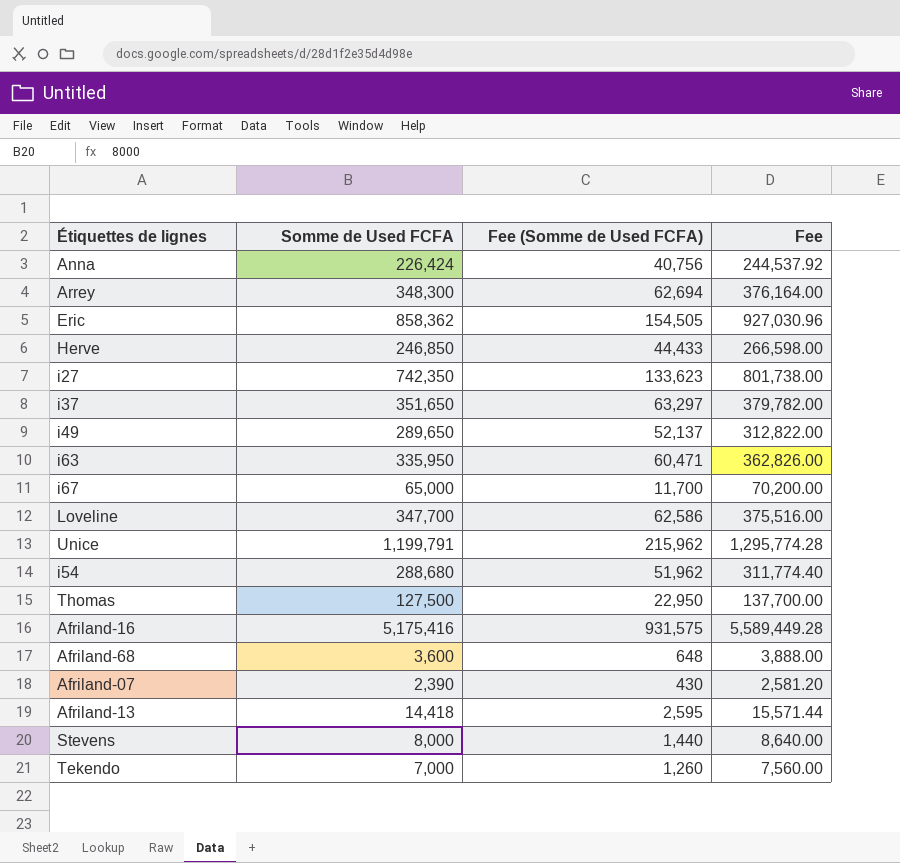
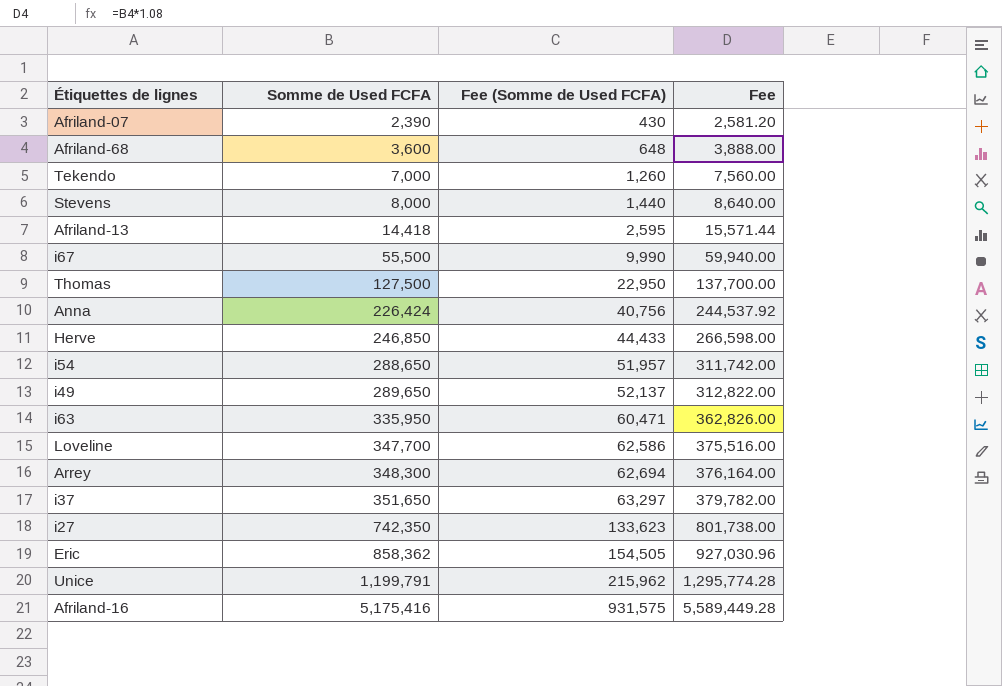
row order: none -> Somme de Used FCFA ascending
i67 | Somme de Used FCFA: 65,000 -> 55,500
i67 | Fee (Somme de Used FCFA): 11,700 -> 9,990
i67 | Fee: 70,200.00 -> 59,940.00
i54 | Somme de Used FCFA: 288,680 -> 288,650
i54 | Fee (Somme de Used FCFA): 51,962 -> 51,957
i54 | Fee: 311,774.40 -> 311,742.00

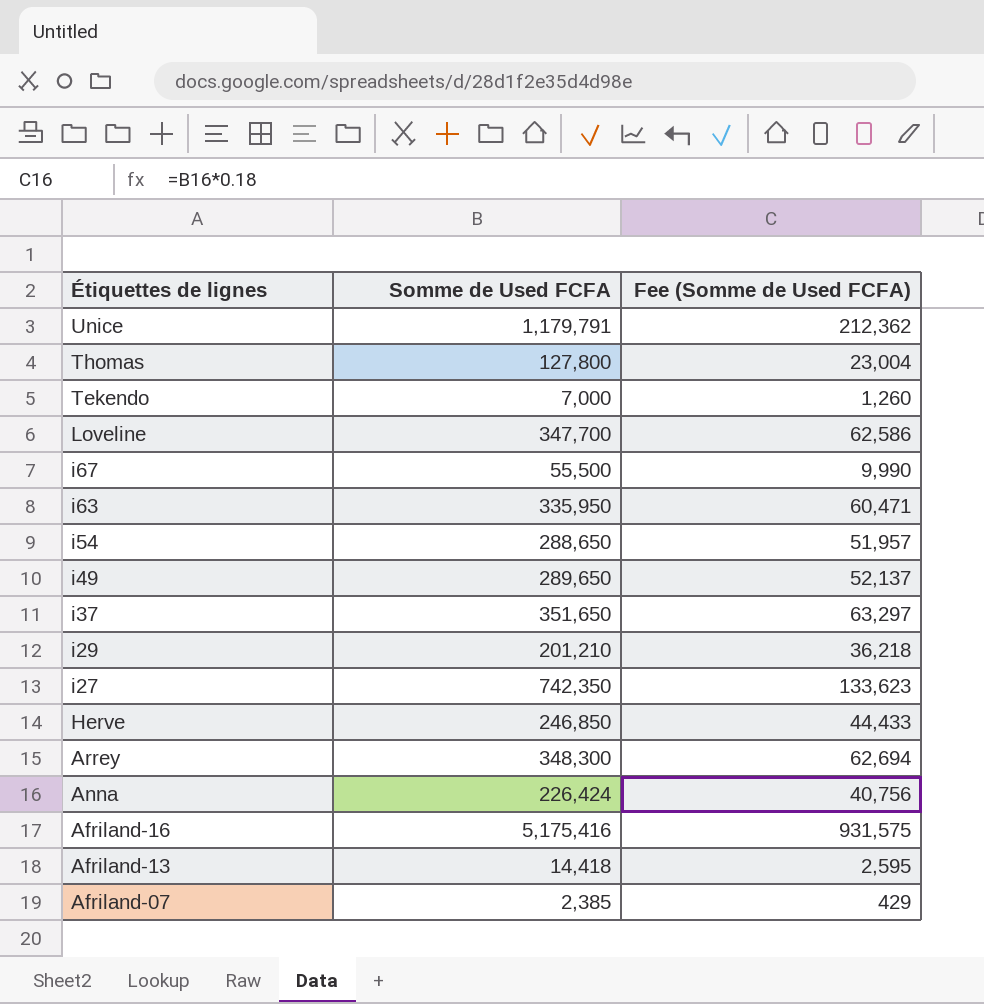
row order: Somme de Used FCFA ascending -> Étiquettes de lignes descending
column Fee | formula: [Somme de Used FCFA] * 1.08 -> none
row Afriland-68: 3,600 | 648 | 3,888.00 -> none
row Stevens: 8,000 | 1,440 | 8,640.00 -> none
row Eric: 858,362 | 154,505 | 927,030.96 -> none
Unice | Somme de Used FCFA: 1,199,791 -> 1,179,791
Unice | Fee (Somme de Used FCFA): 215,962 -> 212,362
Thomas | Somme de Used FCFA: 127,500 -> 127,800
Thomas | Fee (Somme de Used FCFA): 22,950 -> 23,004
row i29: none -> 201,210 | 36,218
Afriland-07 | Somme de Used FCFA: 2,390 -> 2,385
Afriland-07 | Fee (Somme de Used FCFA): 430 -> 429

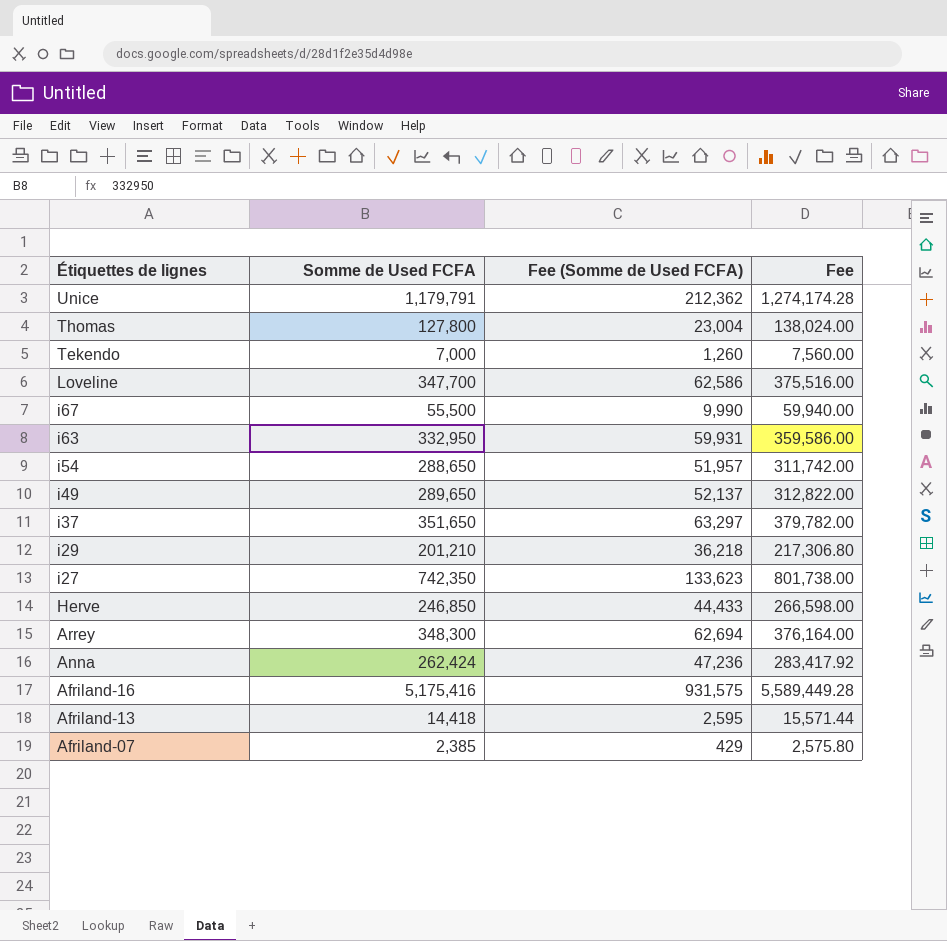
column Fee | formula: none -> [Somme de Used FCFA] * 1.08
i63 | Somme de Used FCFA: 335,950 -> 332,950
i63 | Fee (Somme de Used FCFA): 60,471 -> 59,931
Anna | Somme de Used FCFA: 226,424 -> 262,424
Anna | Fee (Somme de Used FCFA): 40,756 -> 47,236

